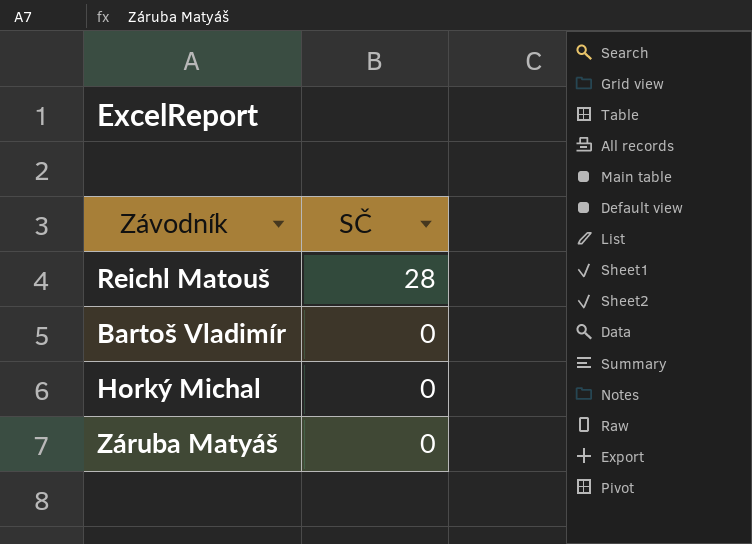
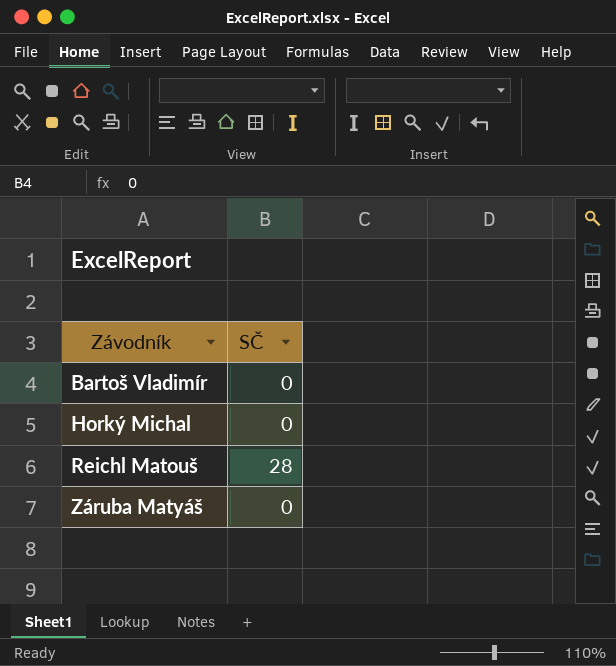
row order: SČ descending -> Závodník ascending

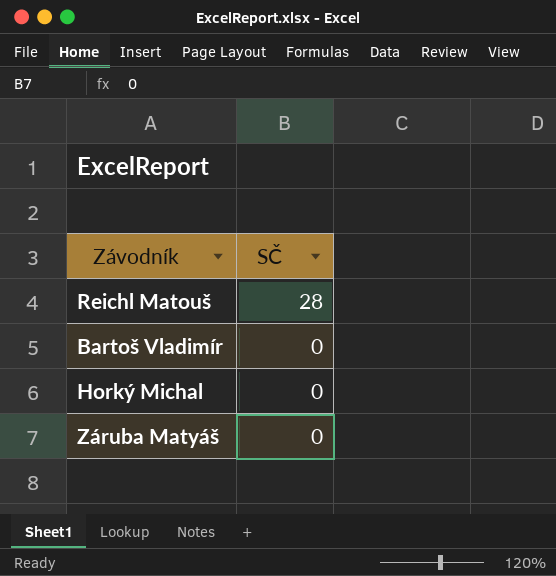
row order: Závodník ascending -> SČ descending

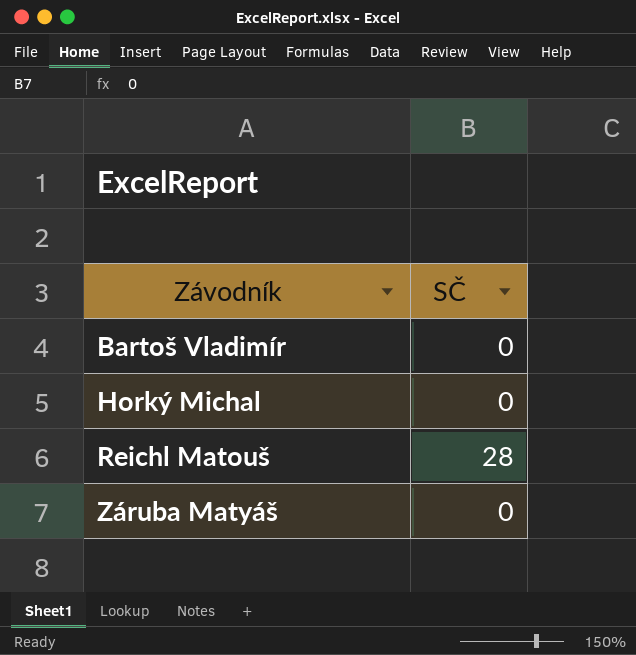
row order: SČ descending -> Závodník ascending

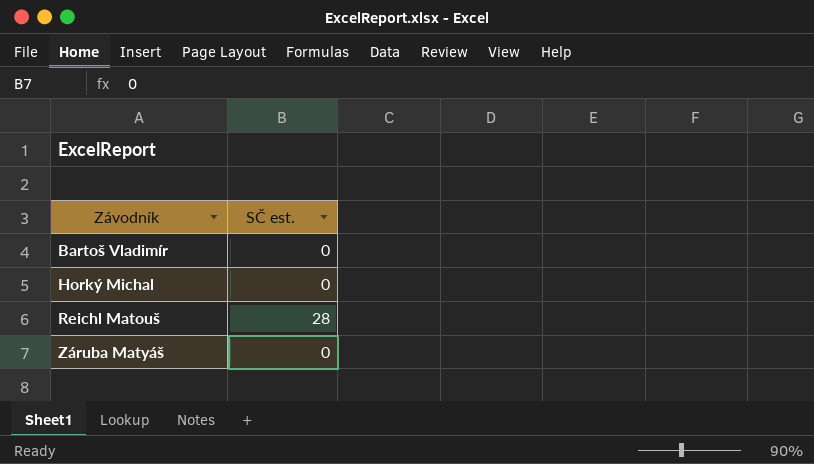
column name: SČ -> SČ est.

